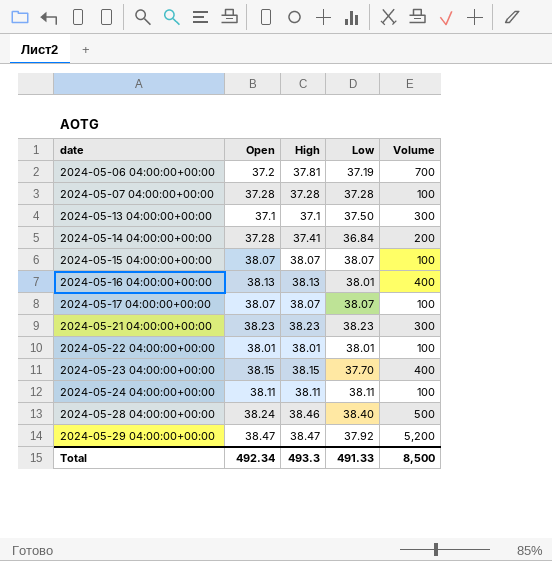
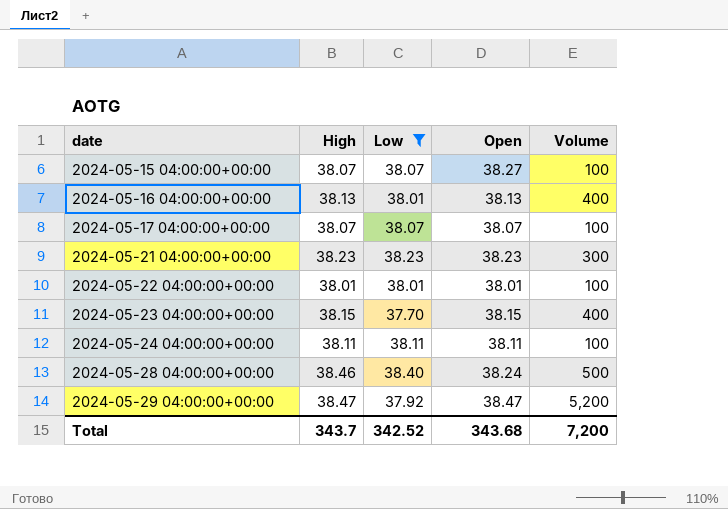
filter: none -> Low >= 37.70
column Open | position: 2 -> 4
2024-05-15 04:00:00+00:00 | Open: 38.07 -> 38.27
Total | High: 493.3 -> 343.7
Total | Low: 491.33 -> 342.52
Total | Open: 492.34 -> 343.68
Total | Volume: 8,500 -> 7,200

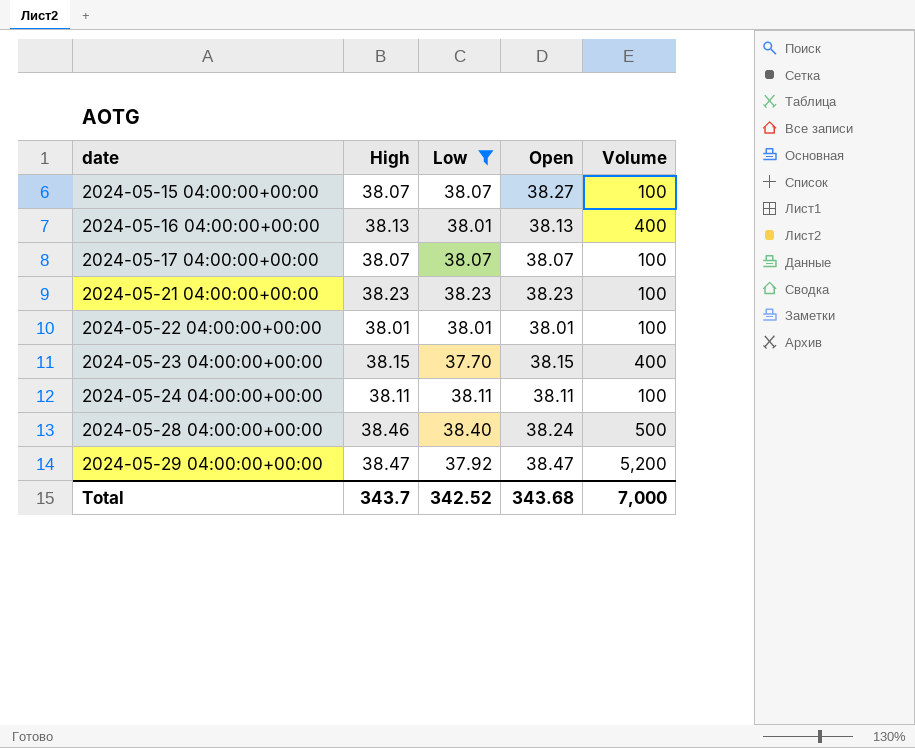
2024-05-21 04:00:00+00:00 | Volume: 300 -> 100
Total | Volume: 7,200 -> 7,000

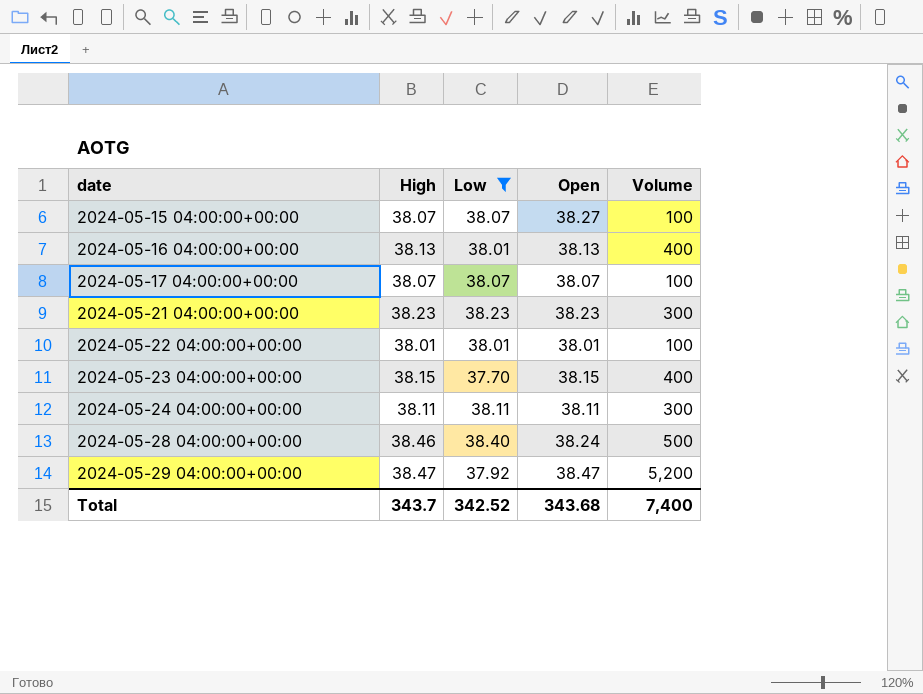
2024-05-21 04:00:00+00:00 | Volume: 100 -> 300
2024-05-24 04:00:00+00:00 | Volume: 100 -> 300
Total | Volume: 7,000 -> 7,400

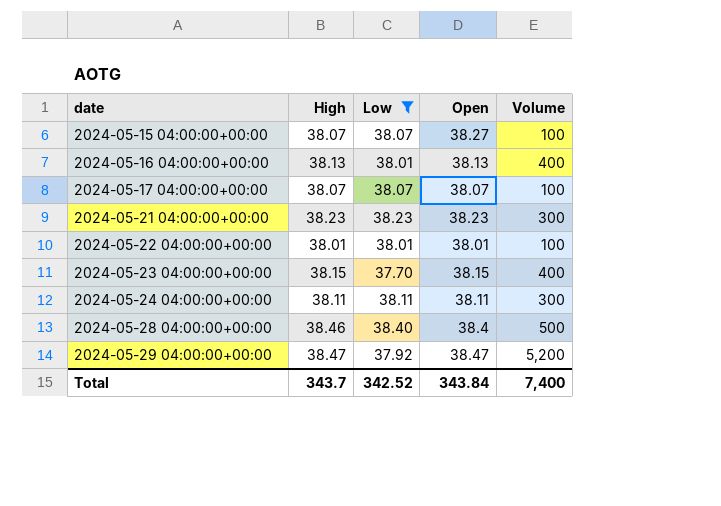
2024-05-28 04:00:00+00:00 | Open: 38.24 -> 38.4
Total | Open: 343.68 -> 343.84

